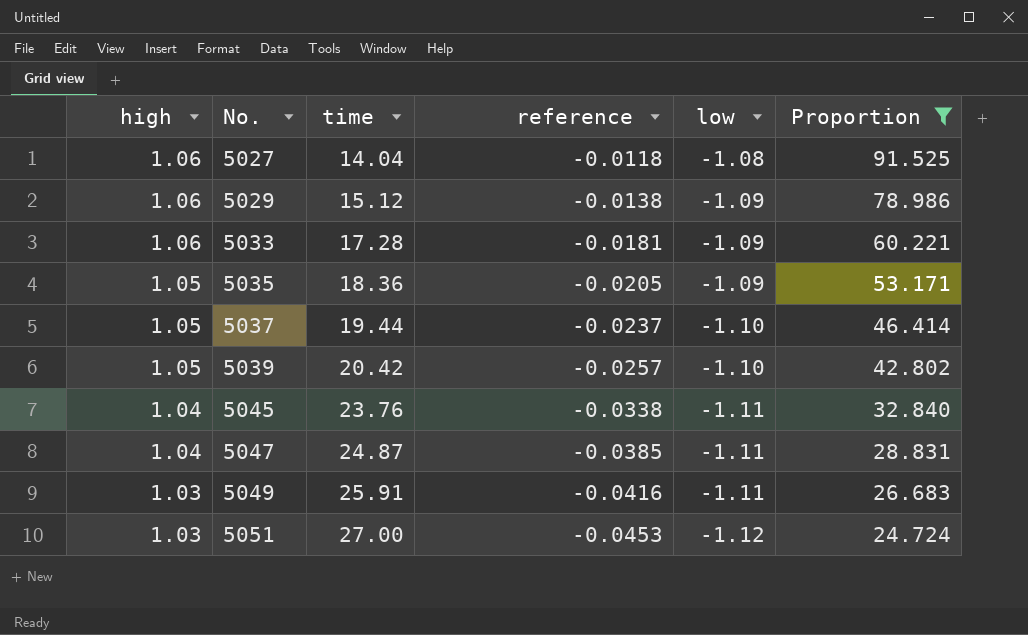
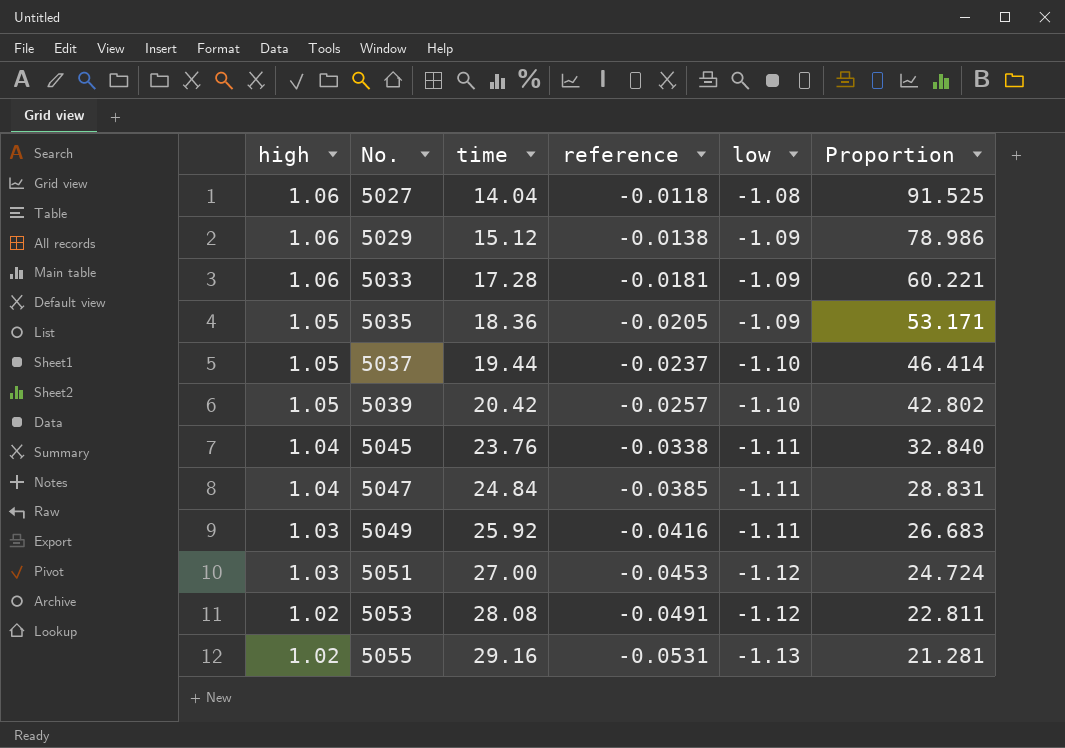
filter: Proportion >= 24.724 -> none
5047 | time: 24.87 -> 24.84
5049 | time: 25.91 -> 25.92

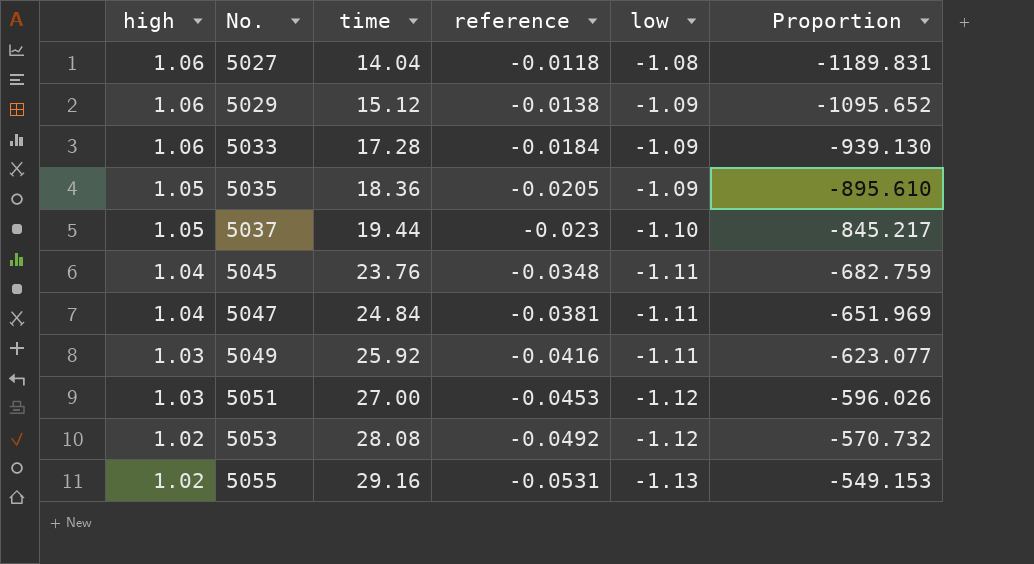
column Proportion | formula: [low] / [reference] -> [time] / [reference]
row 5039: 1.05 | 20.42 | -0.0257 | -1.10 | 42.802 -> none
5033 | reference: -0.0181 -> -0.0184
5037 | reference: -0.0237 -> -0.023
5045 | reference: -0.0338 -> -0.0348
5047 | reference: -0.0385 -> -0.0381
5053 | reference: -0.0491 -> -0.0492

